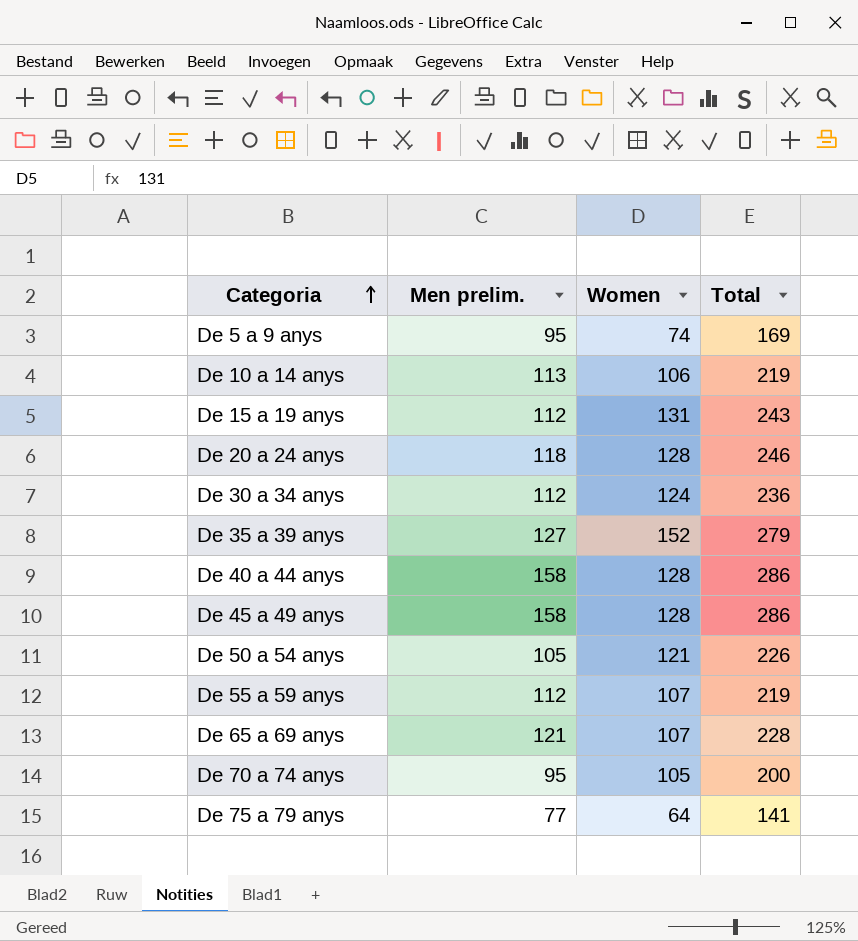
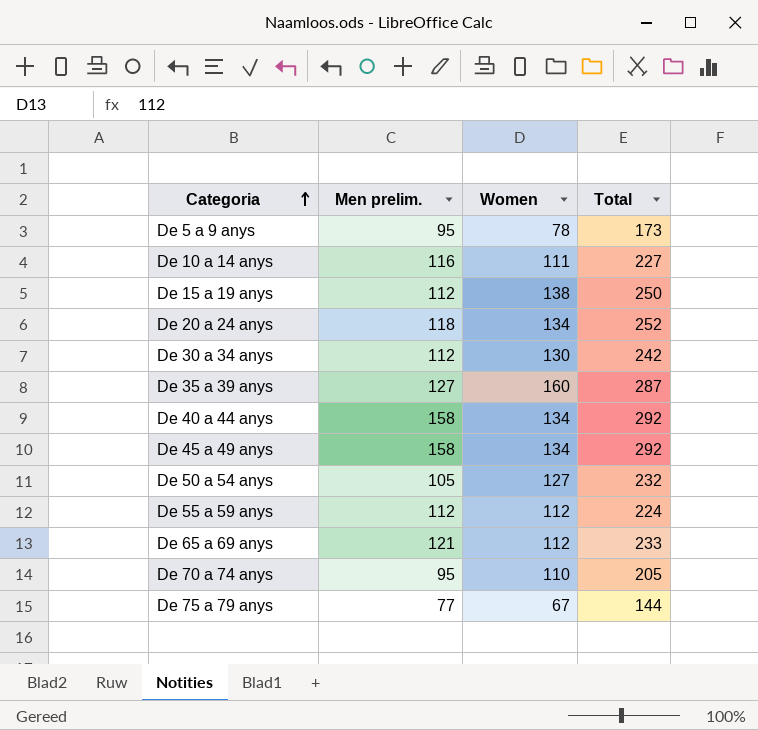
De 5 a 9 anys | Women: 74 -> 78
De 5 a 9 anys | Total: 169 -> 173
De 10 a 14 anys | Men prelim.: 113 -> 116
De 10 a 14 anys | Women: 106 -> 111
De 10 a 14 anys | Total: 219 -> 227
De 15 a 19 anys | Women: 131 -> 138
De 15 a 19 anys | Total: 243 -> 250
De 20 a 24 anys | Women: 128 -> 134
De 20 a 24 anys | Total: 246 -> 252
De 30 a 34 anys | Women: 124 -> 130
De 30 a 34 anys | Total: 236 -> 242
De 35 a 39 anys | Women: 152 -> 160
De 35 a 39 anys | Total: 279 -> 287
De 40 a 44 anys | Women: 128 -> 134
De 40 a 44 anys | Total: 286 -> 292
De 45 a 49 anys | Women: 128 -> 134
De 45 a 49 anys | Total: 286 -> 292
De 50 a 54 anys | Women: 121 -> 127
De 50 a 54 anys | Total: 226 -> 232
De 55 a 59 anys | Women: 107 -> 112
De 55 a 59 anys | Total: 219 -> 224
De 65 a 69 anys | Women: 107 -> 112
De 65 a 69 anys | Total: 228 -> 233
De 70 a 74 anys | Women: 105 -> 110
De 70 a 74 anys | Total: 200 -> 205
De 75 a 79 anys | Women: 64 -> 67
De 75 a 79 anys | Total: 141 -> 144

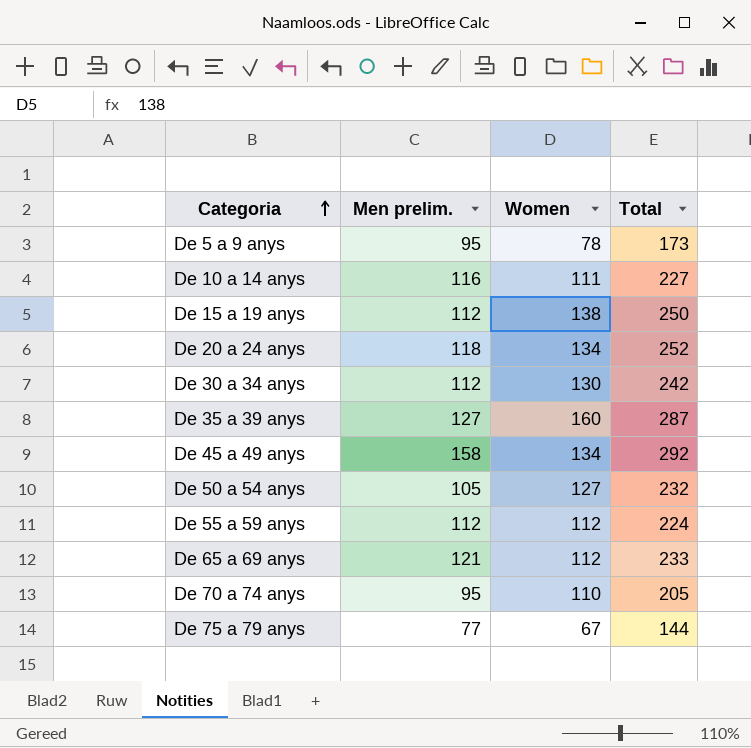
row De 40 a 44 anys: 158 | 134 | 292 -> none

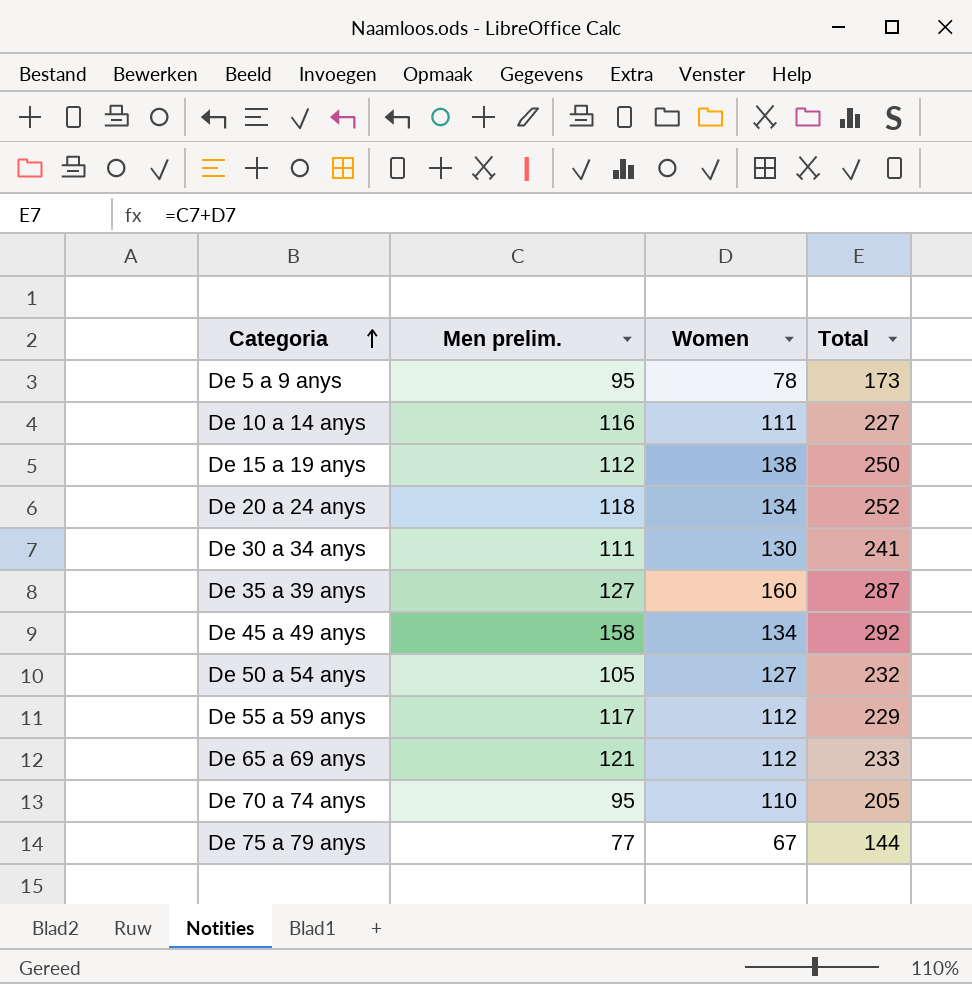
De 30 a 34 anys | Men prelim.: 112 -> 111
De 30 a 34 anys | Total: 242 -> 241
De 55 a 59 anys | Men prelim.: 112 -> 117
De 55 a 59 anys | Total: 224 -> 229

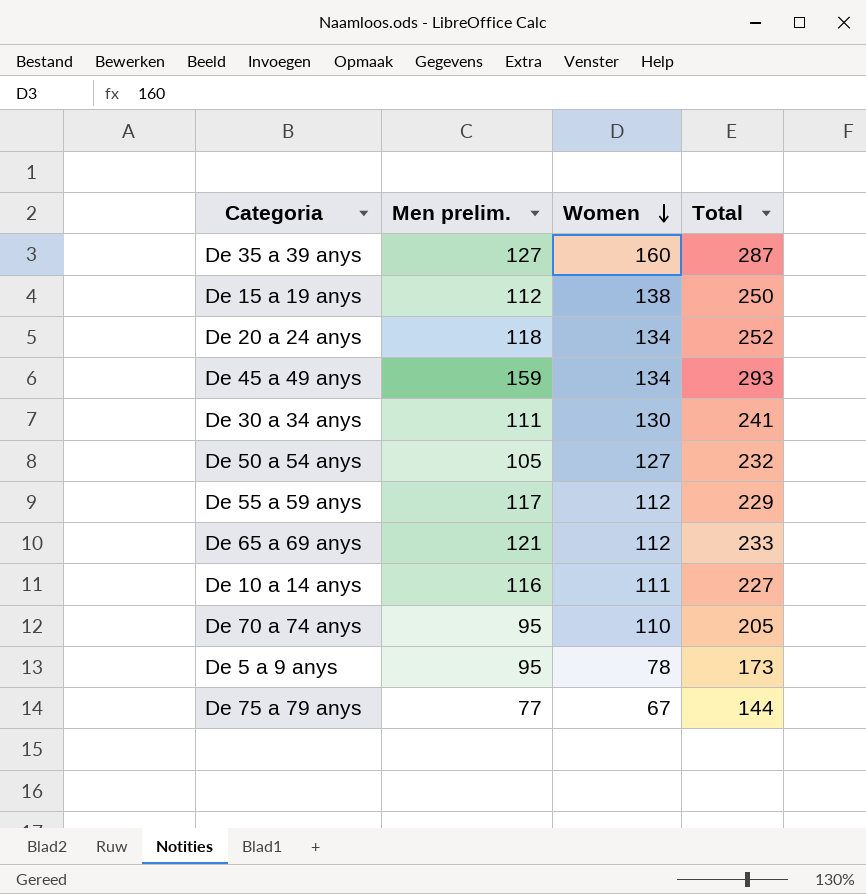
row order: Categoria ascending -> Women descending
De 45 a 49 anys | Men prelim.: 158 -> 159
De 45 a 49 anys | Total: 292 -> 293

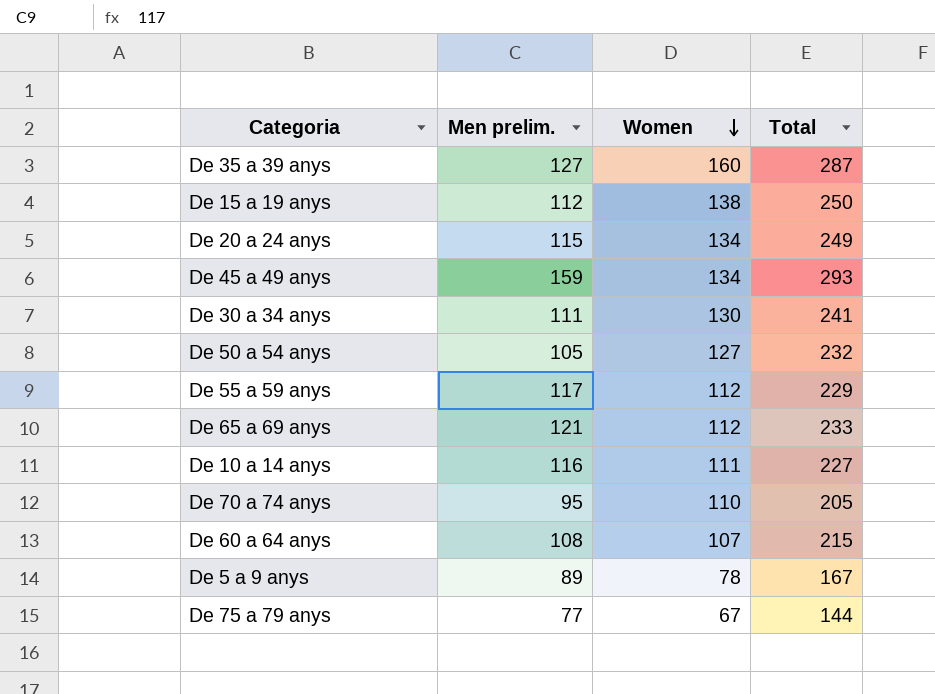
De 20 a 24 anys | Men prelim.: 118 -> 115
De 20 a 24 anys | Total: 252 -> 249
row De 60 a 64 anys: none -> 108 | 107 | 215
De 5 a 9 anys | Men prelim.: 95 -> 89
De 5 a 9 anys | Total: 173 -> 167

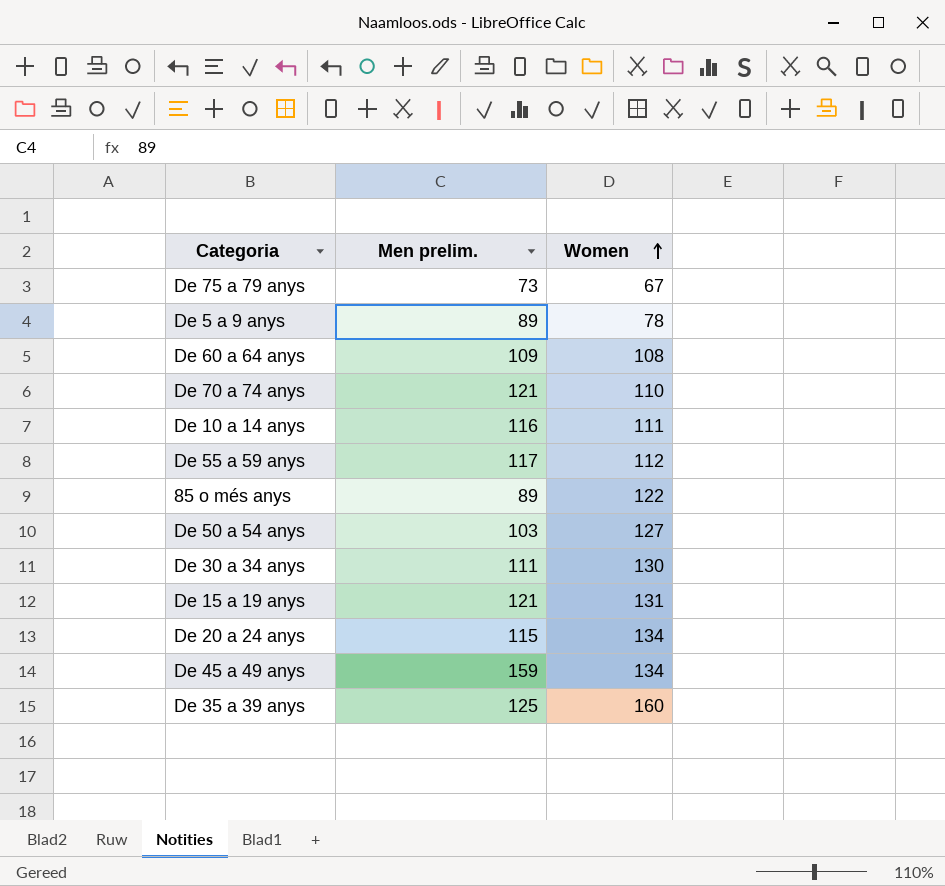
row order: Women descending -> Women ascending
column Total | formula: [Men prelim.] + [Women] -> none
row De 65 a 69 anys: 121 | 112 | 233 -> none
De 75 a 79 anys | Men prelim.: 77 -> 73
De 60 a 64 anys | Men prelim.: 108 -> 109
De 60 a 64 anys | Women: 107 -> 108
De 70 a 74 anys | Men prelim.: 95 -> 121
row 85 o més anys: none -> 89 | 122
De 50 a 54 anys | Men prelim.: 105 -> 103
De 15 a 19 anys | Men prelim.: 112 -> 121
De 15 a 19 anys | Women: 138 -> 131
De 35 a 39 anys | Men prelim.: 127 -> 125

